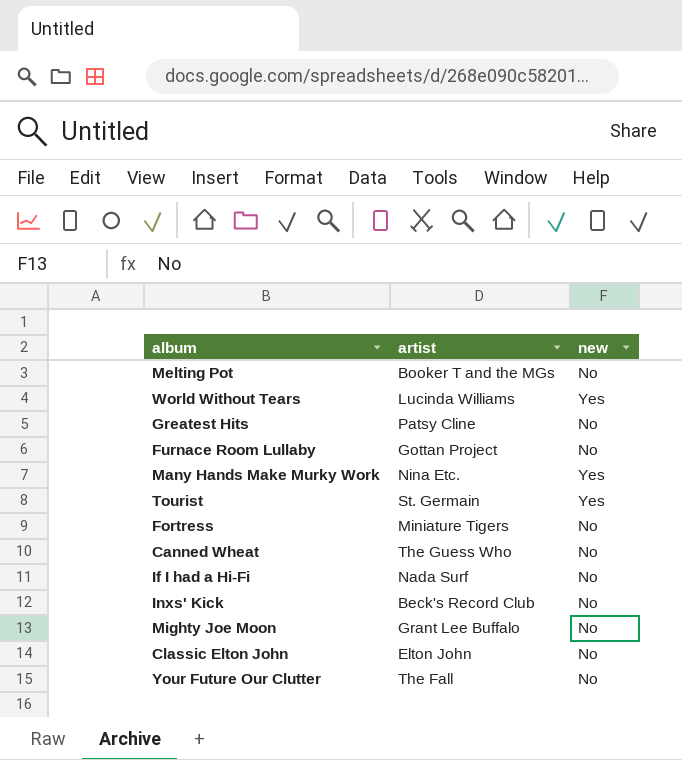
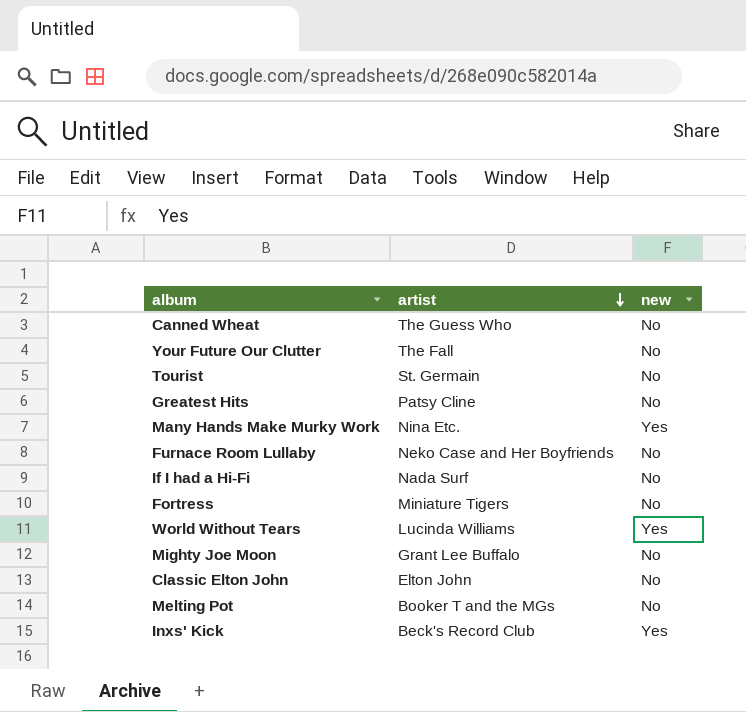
row order: none -> artist descending
Tourist | new: Yes -> No
Furnace Room Lullaby | artist: Gottan Project -> Neko Case and Her Boyfriends
Inxs' Kick | new: No -> Yes

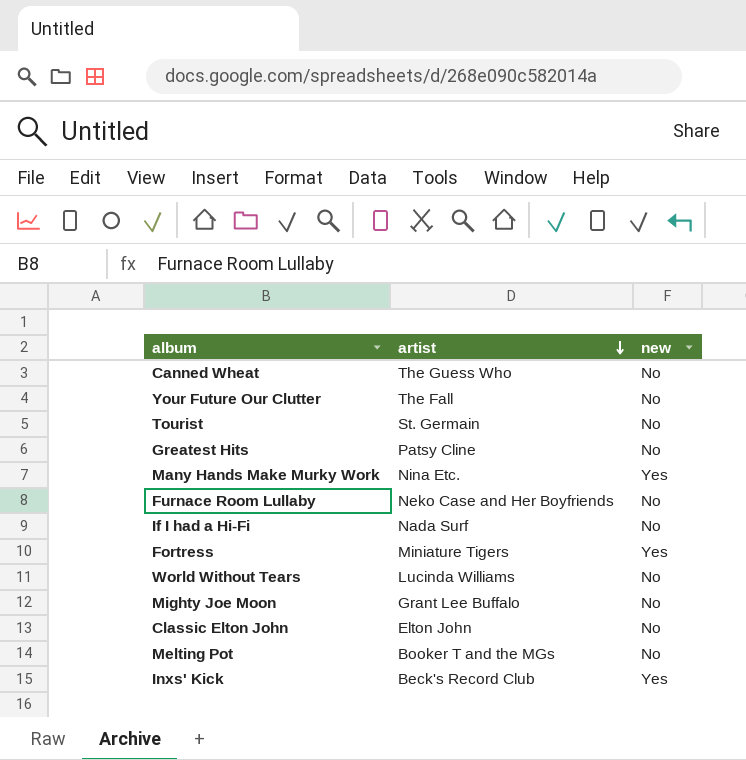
Fortress | new: No -> Yes
World Without Tears | new: Yes -> No

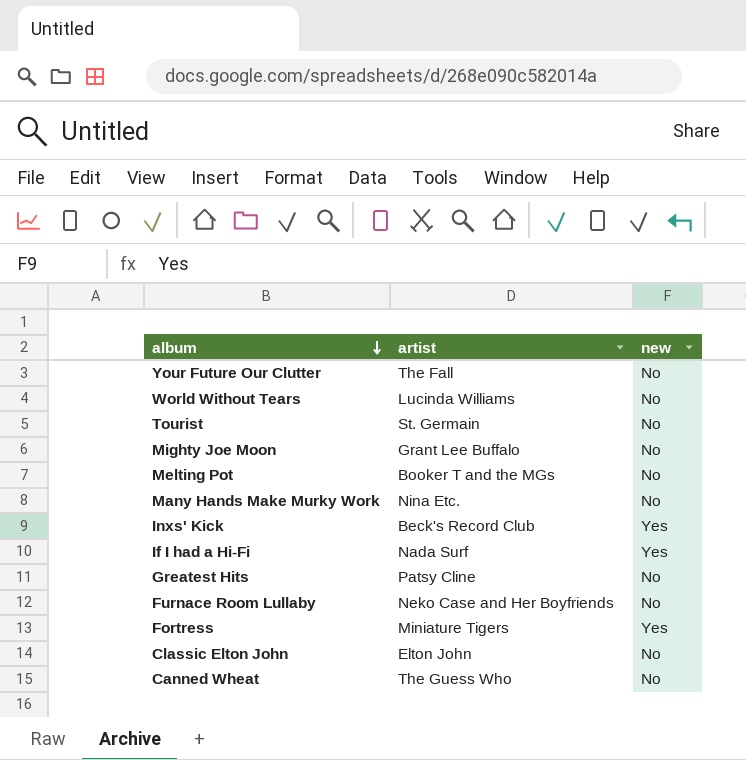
row order: artist descending -> album descending
Many Hands Make Murky Work | new: Yes -> No
If I had a Hi-Fi | new: No -> Yes

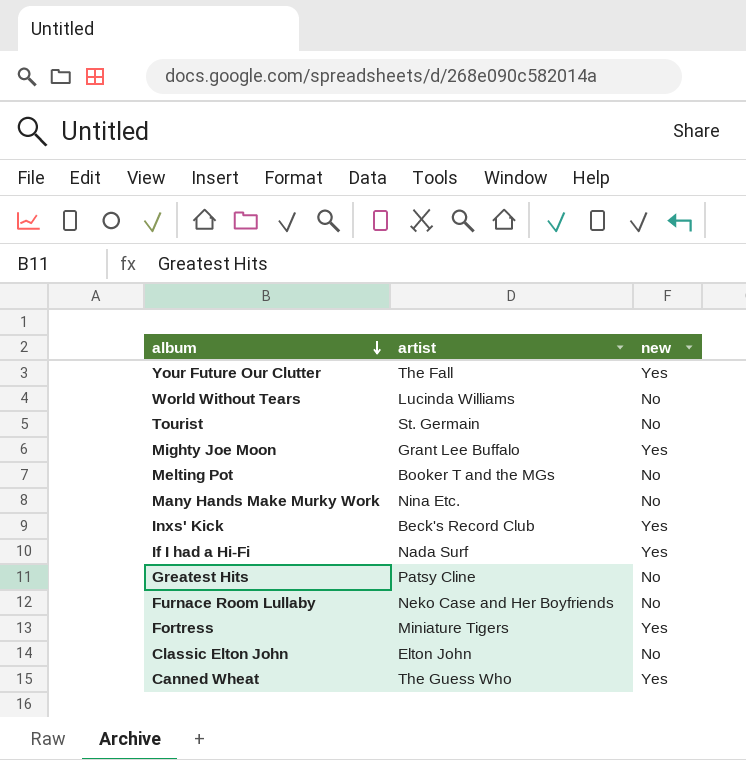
Your Future Our Clutter | new: No -> Yes
Mighty Joe Moon | new: No -> Yes
Canned Wheat | new: No -> Yes

